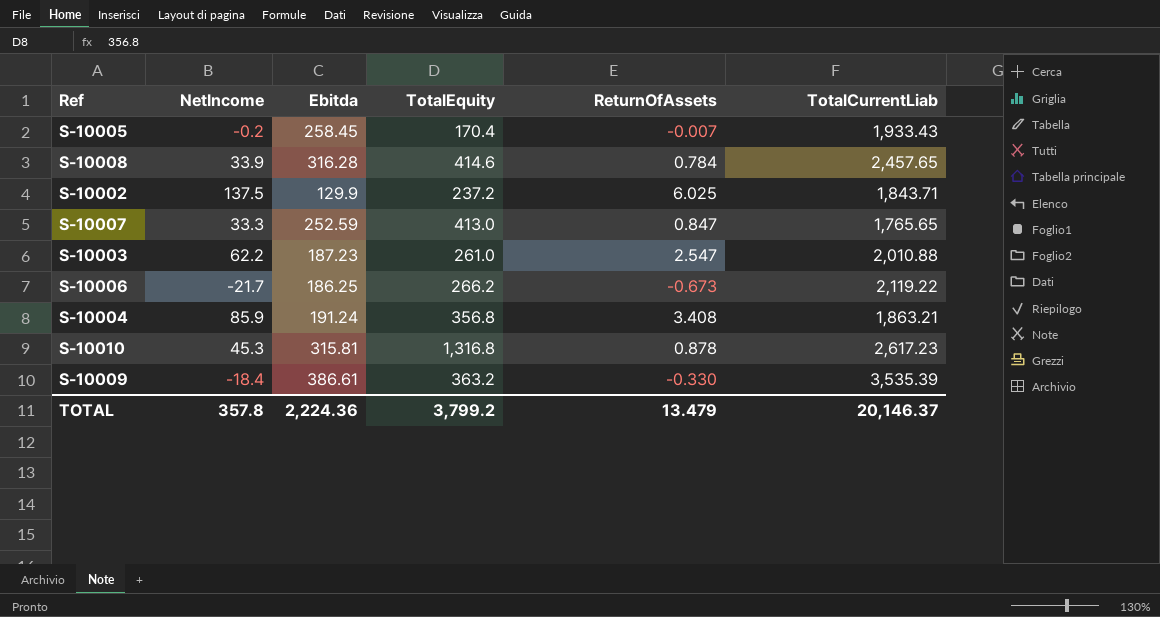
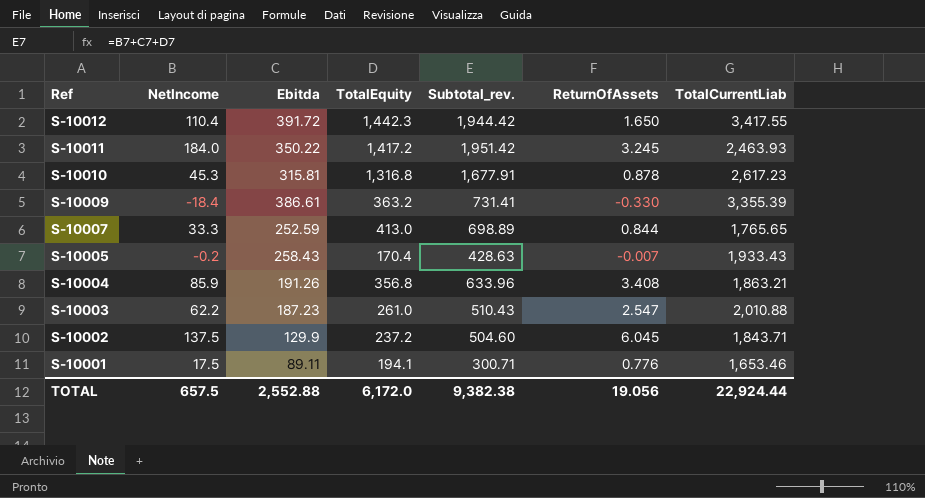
row order: none -> Ref descending
column Subtotal_rev. | formula: none -> [NetIncome] + [Ebitda] + [TotalEquity]
row S-10008: 33.9 | 316.28 | 414.6 | 0.784 | 2,457.65 -> none
row S-10006: -21.7 | 186.25 | 266.2 | -0.673 | 2,119.22 -> none
row S-10012: none -> 110.4 | 391.72 | 1,442.3 | 1,944.42 | 1.650 | 3,417.55
row S-10011: none -> 184.0 | 350.22 | 1,417.2 | 1,951.42 | 3.245 | 2,463.93
S-10009 | TotalCurrentLiab: 3,535.39 -> 3,355.39
S-10007 | ReturnOfAssets: 0.847 -> 0.844
S-10005 | Ebitda: 258.45 -> 258.43
S-10004 | Ebitda: 191.24 -> 191.26
S-10002 | ReturnOfAssets: 6.025 -> 6.045
row S-10001: none -> 17.5 | 89.11 | 194.1 | 300.71 | 0.776 | 1,653.46
TOTAL | NetIncome: 357.8 -> 657.5
TOTAL | Ebitda: 2,224.36 -> 2,552.88
TOTAL | TotalEquity: 3,799.2 -> 6,172.0
TOTAL | ReturnOfAssets: 13.479 -> 19.056
TOTAL | TotalCurrentLiab: 20,146.37 -> 22,924.44

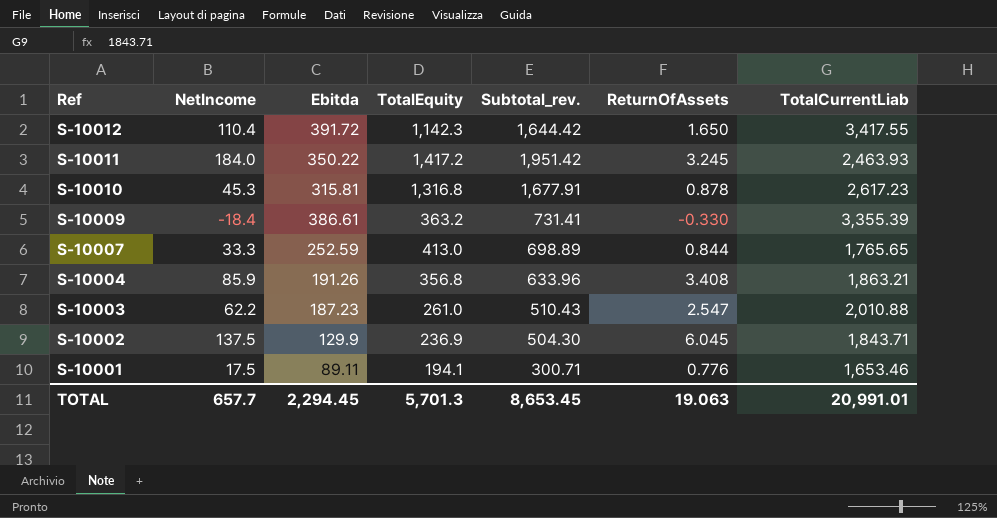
row S-10005: -0.2 | 258.43 | 170.4 | 428.63 | -0.007 | 1,933.43 -> none
S-10012 | TotalEquity: 1,442.3 -> 1,142.3
S-10012 | Subtotal_rev.: 1,944.42 -> 1,644.42
S-10002 | TotalEquity: 237.2 -> 236.9
S-10002 | Subtotal_rev.: 504.60 -> 504.30
TOTAL | NetIncome: 657.5 -> 657.7
TOTAL | Ebitda: 2,552.88 -> 2,294.45
TOTAL | TotalEquity: 6,172.0 -> 5,701.3
TOTAL | Subtotal_rev.: 9,382.38 -> 8,653.45
TOTAL | ReturnOfAssets: 19.056 -> 19.063
TOTAL | TotalCurrentLiab: 22,924.44 -> 20,991.01

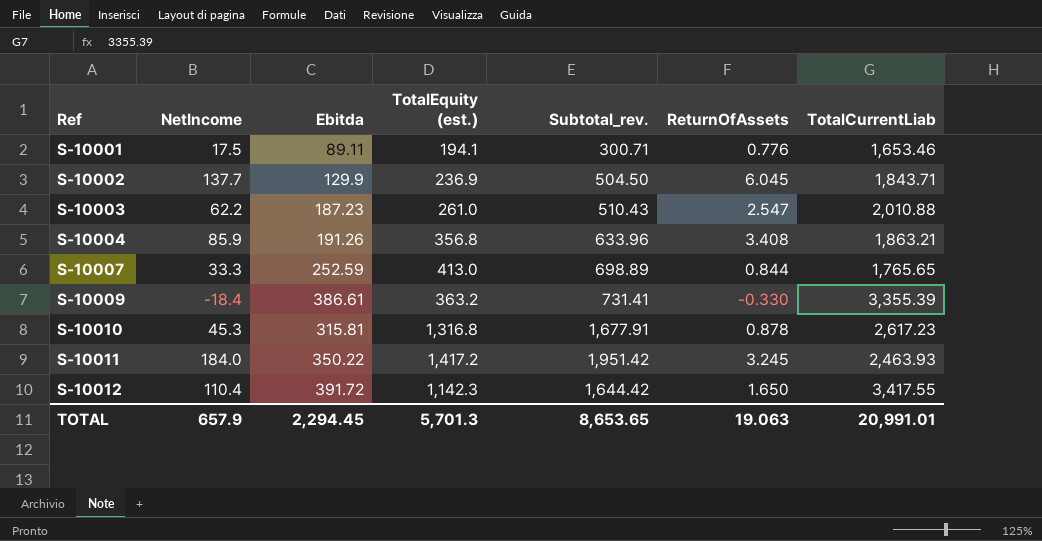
row order: Ref descending -> Ref ascending
column name: TotalEquity -> TotalEquity (est.)
S-10002 | NetIncome: 137.5 -> 137.7
S-10002 | Subtotal_rev.: 504.30 -> 504.50
TOTAL | NetIncome: 657.7 -> 657.9
TOTAL | Subtotal_rev.: 8,653.45 -> 8,653.65

